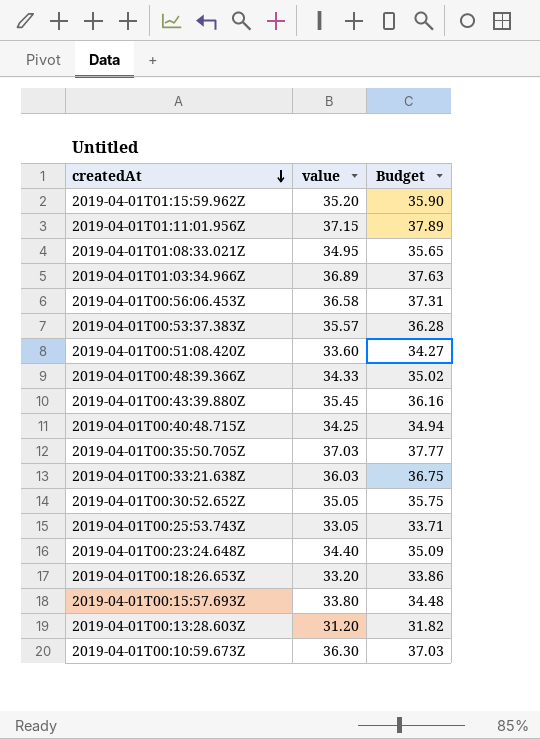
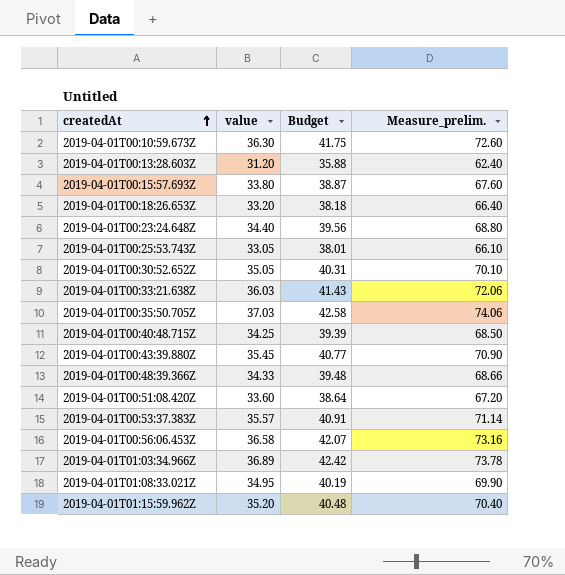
row order: createdAt descending -> createdAt ascending
column Budget | formula: [value] * 1.02 -> [value] * 1.15
column Measure_prelim. | formula: none -> [value] * 2
row 2019-04-01T01:11:01.956Z: 37.15 | 37.89 -> none

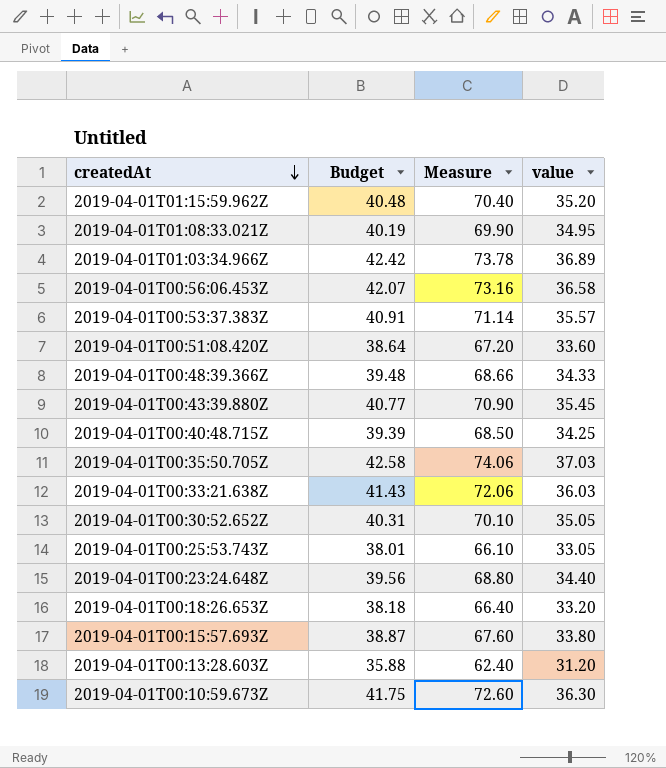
row order: createdAt ascending -> createdAt descending
column name: Measure_prelim. -> Measure
column value | position: 2 -> 4

